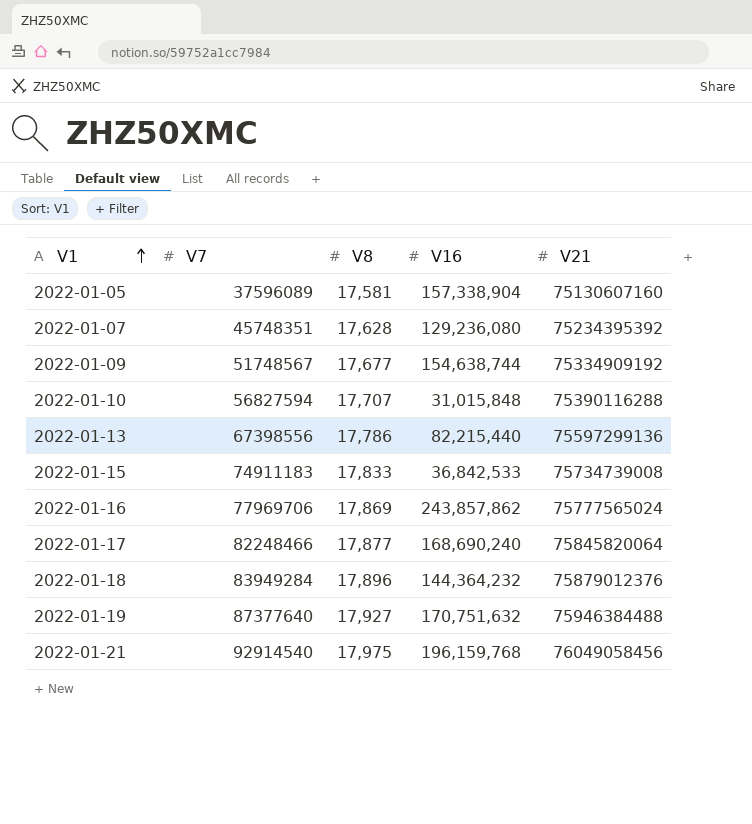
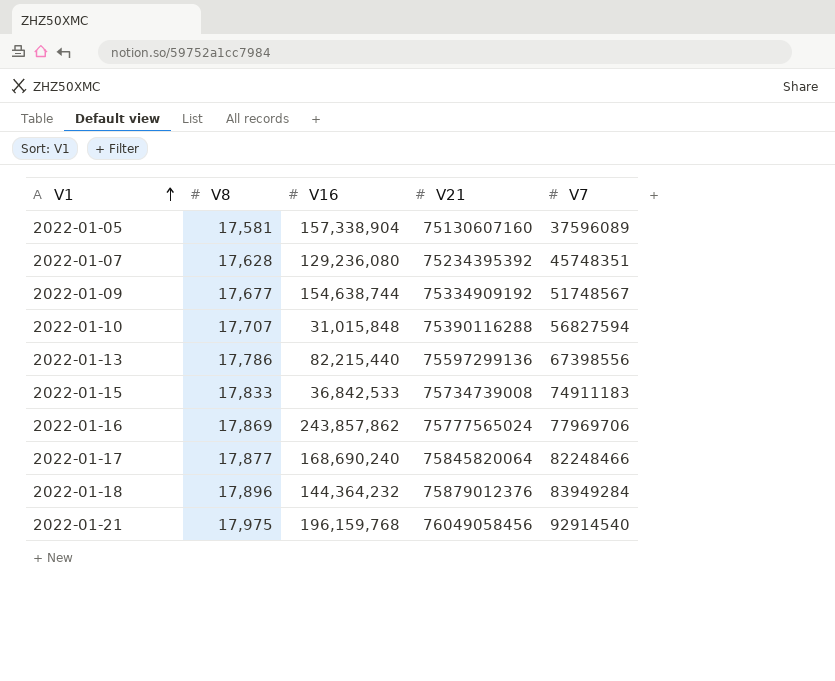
column V7 | position: 2 -> 5
row 2022-01-19: 87377640 | 17,927 | 170,751,632 | 75946384488 -> none

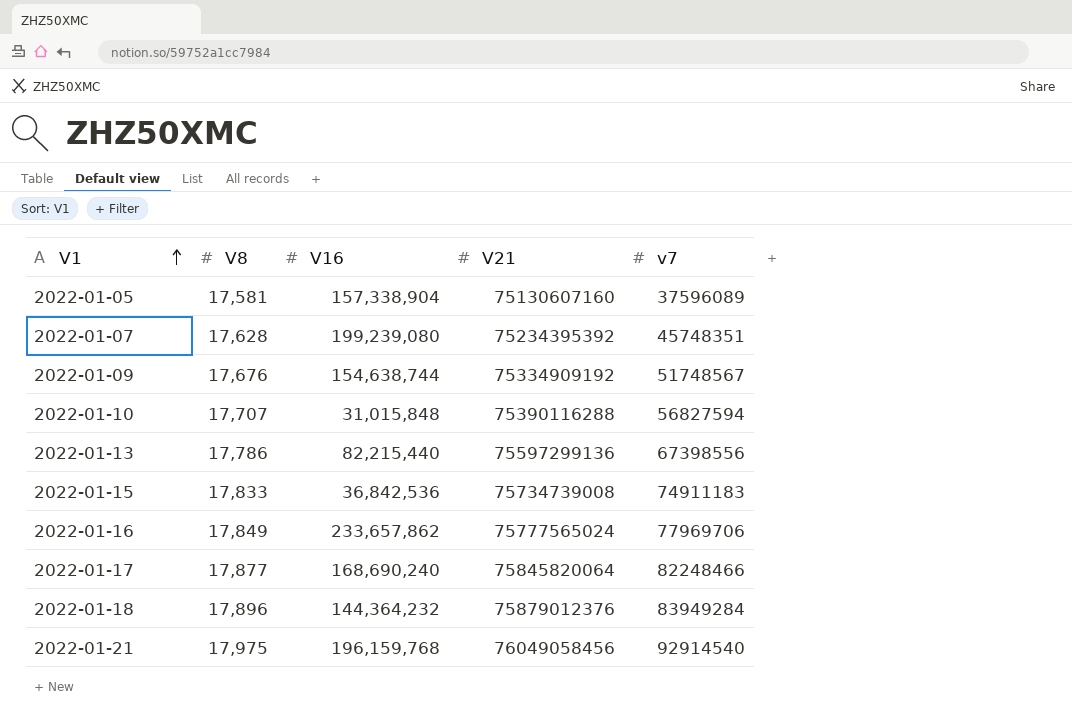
column name: V7 -> v7
2022-01-07 | V16: 129,236,080 -> 199,239,080
2022-01-09 | V8: 17,677 -> 17,676
2022-01-15 | V16: 36,842,533 -> 36,842,536
2022-01-16 | V8: 17,869 -> 17,849
2022-01-16 | V16: 243,857,862 -> 233,657,862

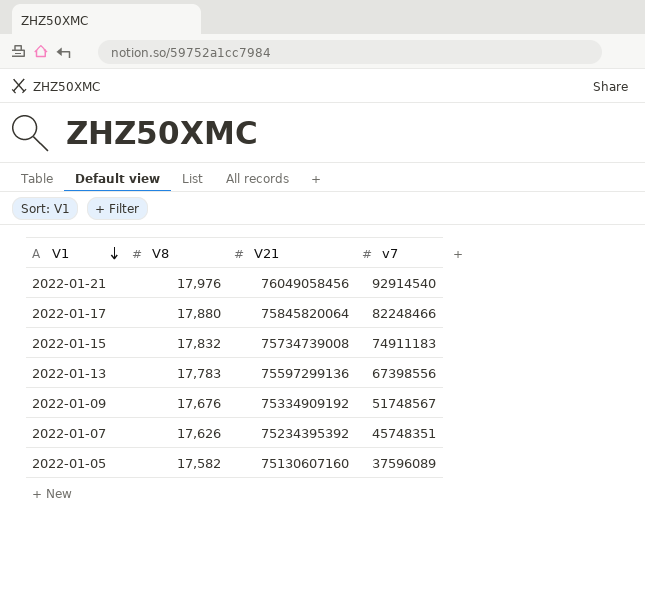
row order: V1 ascending -> V1 descending
column V16 | position: 3 -> none
row 2022-01-10: 17,707 | 31,015,848 | 75390116288 | 56827594 -> none
row 2022-01-16: 17,849 | 233,657,862 | 75777565024 | 77969706 -> none
row 2022-01-18: 17,896 | 144,364,232 | 75879012376 | 83949284 -> none
2022-01-21 | V8: 17,975 -> 17,976
2022-01-17 | V8: 17,877 -> 17,880
2022-01-15 | V8: 17,833 -> 17,832
2022-01-13 | V8: 17,786 -> 17,783
2022-01-07 | V8: 17,628 -> 17,626
2022-01-05 | V8: 17,581 -> 17,582

